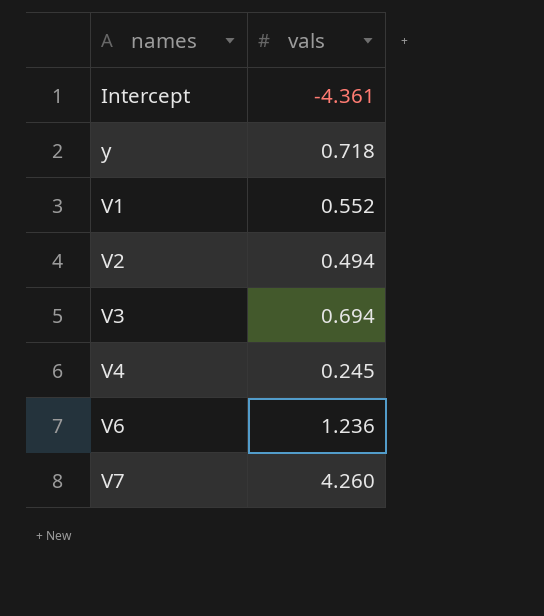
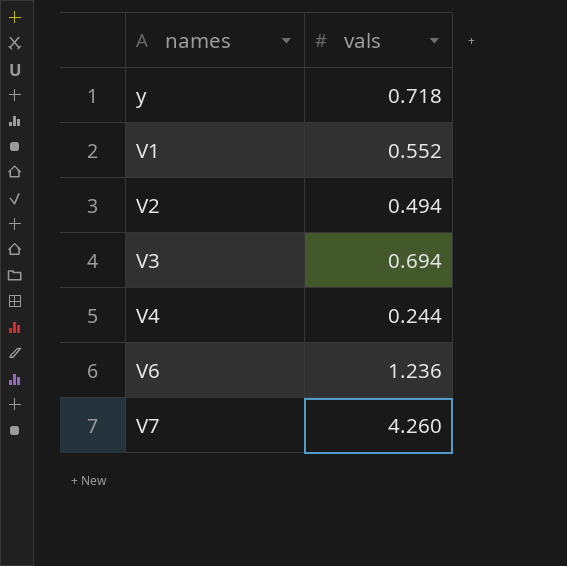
row Intercept: -4.361 -> none
V4 | vals: 0.245 -> 0.244

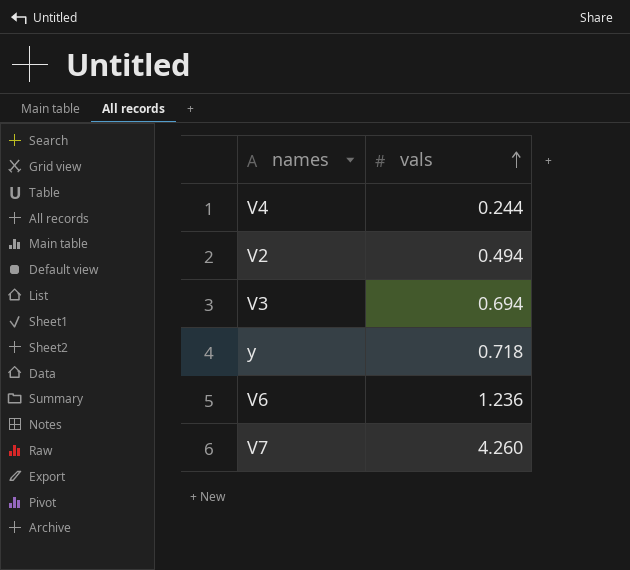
row order: none -> vals ascending
row V1: 0.552 -> none

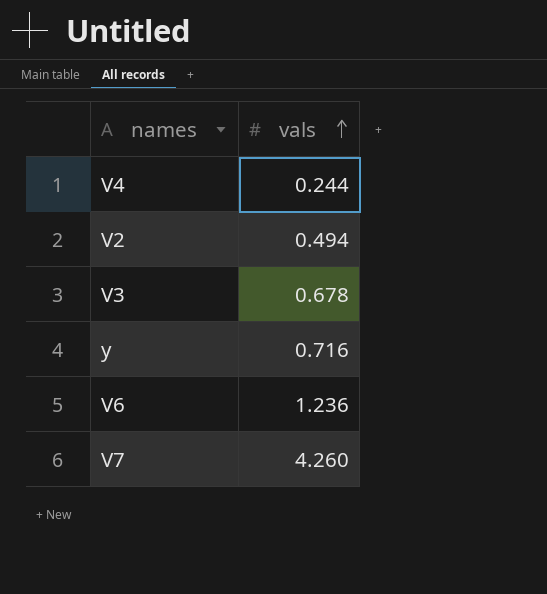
V3 | vals: 0.694 -> 0.678
y | vals: 0.718 -> 0.716

